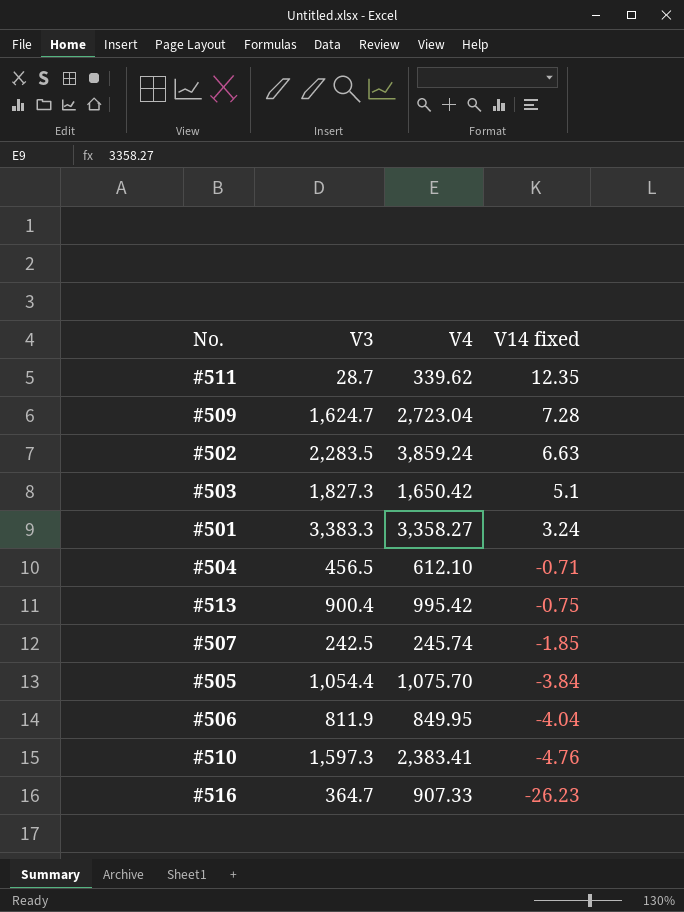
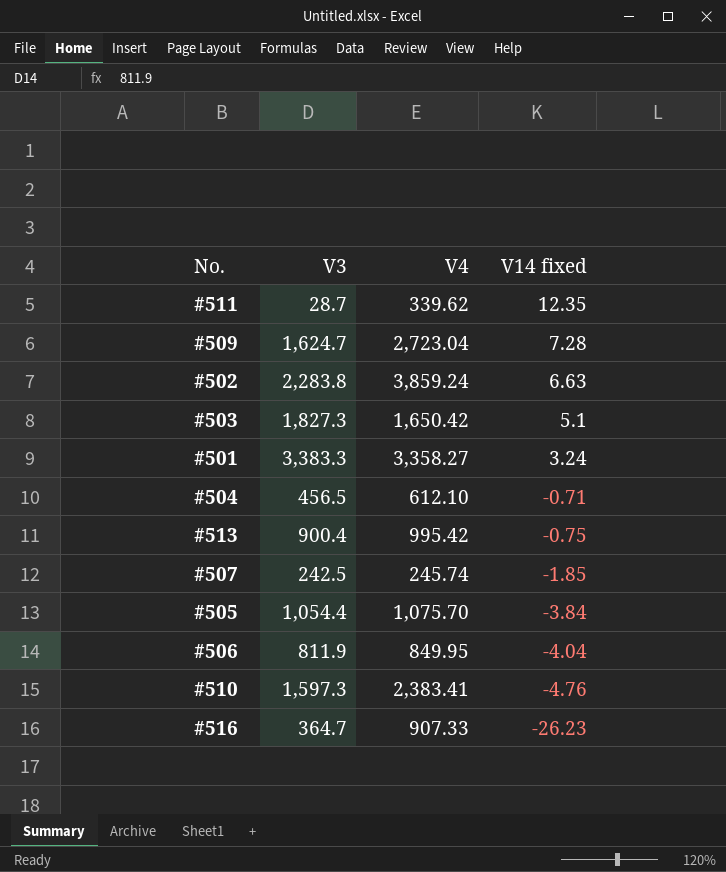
#502 | V3: 2,283.5 -> 2,283.8

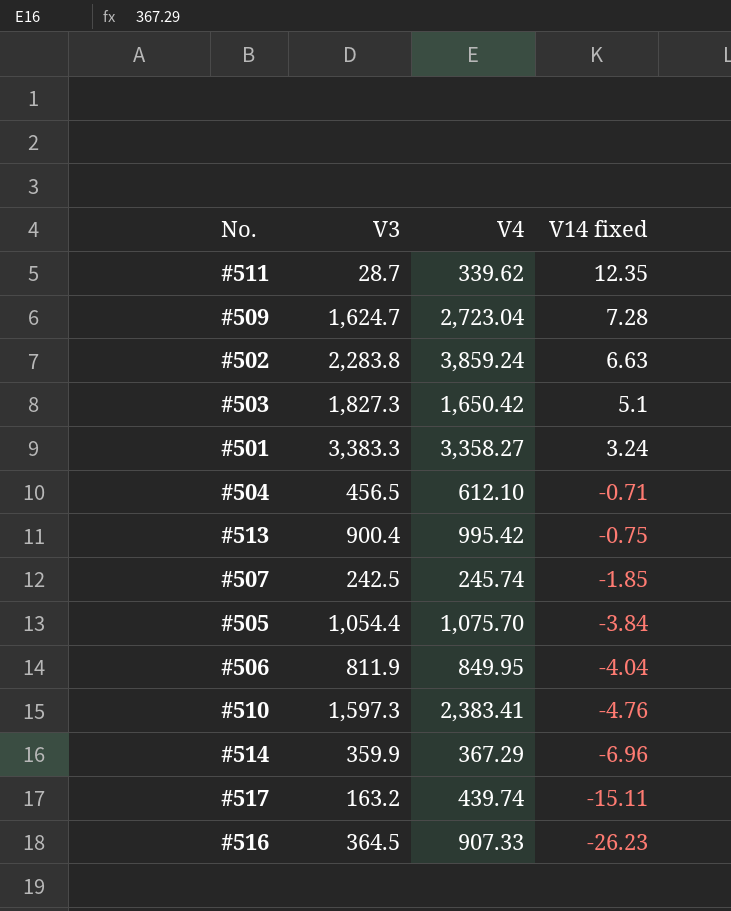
row #514: none -> 359.9 | 367.29 | -6.96
row #517: none -> 163.2 | 439.74 | -15.11
#516 | V3: 364.7 -> 364.5

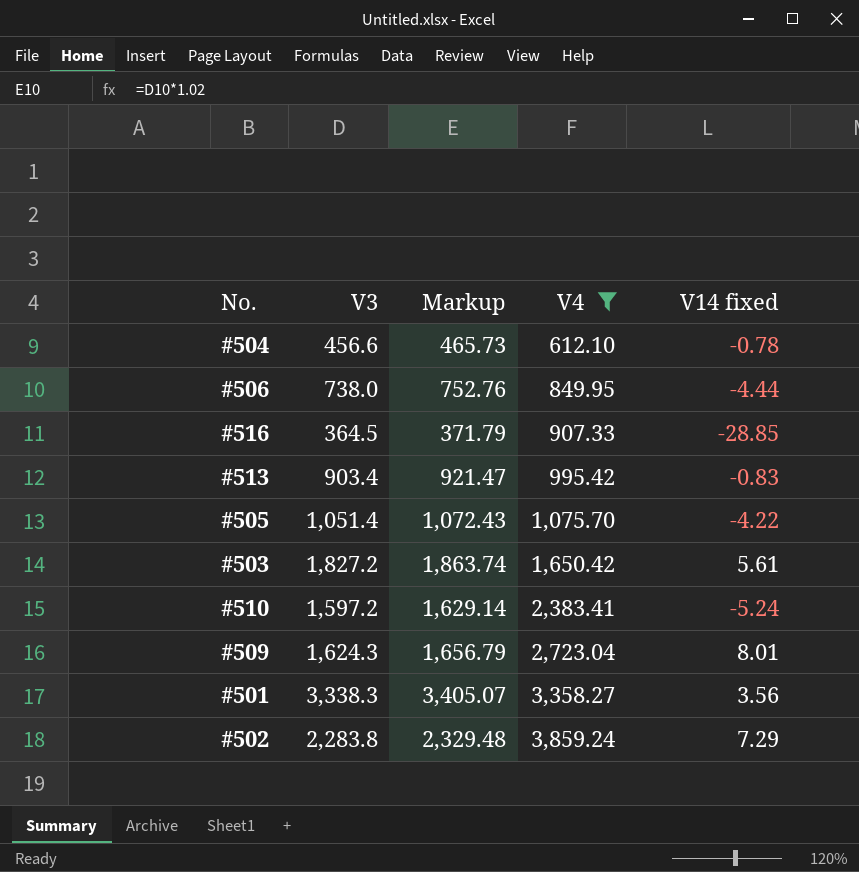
filter: none -> V4 >= 612.10
row order: V14 fixed descending -> V4 ascending
column Markup | formula: none -> [V3] * 1.02
#504 | V3: 456.5 -> 456.6
#504 | V14 fixed: -0.71 -> -0.78
#506 | V3: 811.9 -> 738.0
#506 | V14 fixed: -4.04 -> -4.44
#516 | V14 fixed: -26.23 -> -28.85
#513 | V3: 900.4 -> 903.4
#513 | V14 fixed: -0.75 -> -0.83
#505 | V3: 1,054.4 -> 1,051.4
#505 | V14 fixed: -3.84 -> -4.22
#503 | V3: 1,827.3 -> 1,827.2
#503 | V14 fixed: 5.1 -> 5.61
#510 | V3: 1,597.3 -> 1,597.2
#510 | V14 fixed: -4.76 -> -5.24
#509 | V3: 1,624.7 -> 1,624.3
#509 | V14 fixed: 7.28 -> 8.01
#501 | V3: 3,383.3 -> 3,338.3
#501 | V14 fixed: 3.24 -> 3.56
#502 | V14 fixed: 6.63 -> 7.29

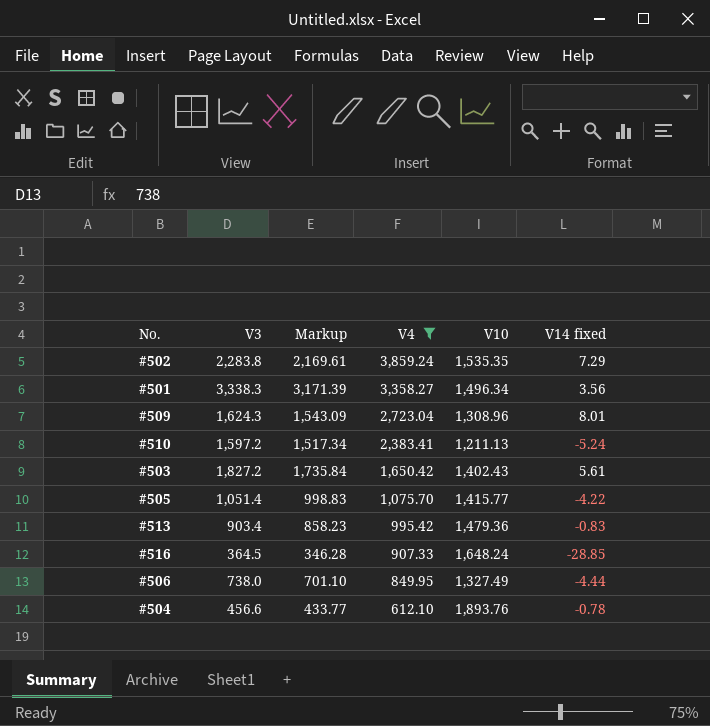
row order: V4 ascending -> V4 descending
column Markup | formula: [V3] * 1.02 -> [V3] * 0.95
column V10 | position: none -> 5

